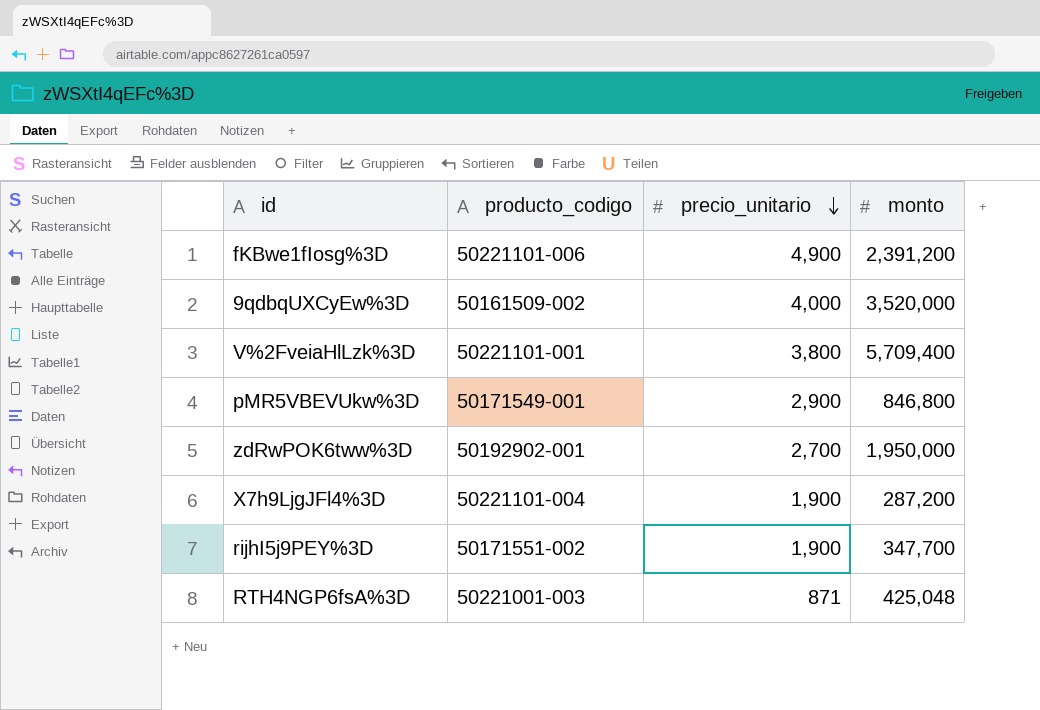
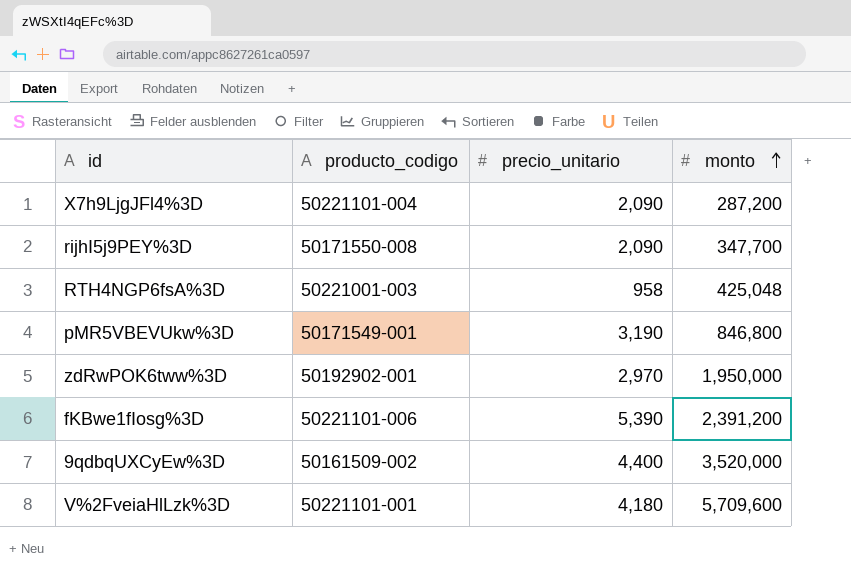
row order: precio_unitario descending -> monto ascending
X7h9LjgJFl4%3D | precio_unitario: 1,900 -> 2,090
rijhI5j9PEY%3D | producto_codigo: 50171551-002 -> 50171550-008
rijhI5j9PEY%3D | precio_unitario: 1,900 -> 2,090
RTH4NGP6fsA%3D | precio_unitario: 871 -> 958
pMR5VBEVUkw%3D | precio_unitario: 2,900 -> 3,190
zdRwPOK6tww%3D | precio_unitario: 2,700 -> 2,970
fKBwe1fIosg%3D | precio_unitario: 4,900 -> 5,390
9qdbqUXCyEw%3D | precio_unitario: 4,000 -> 4,400
V%2FveiaHlLzk%3D | precio_unitario: 3,800 -> 4,180
V%2FveiaHlLzk%3D | monto: 5,709,400 -> 5,709,600

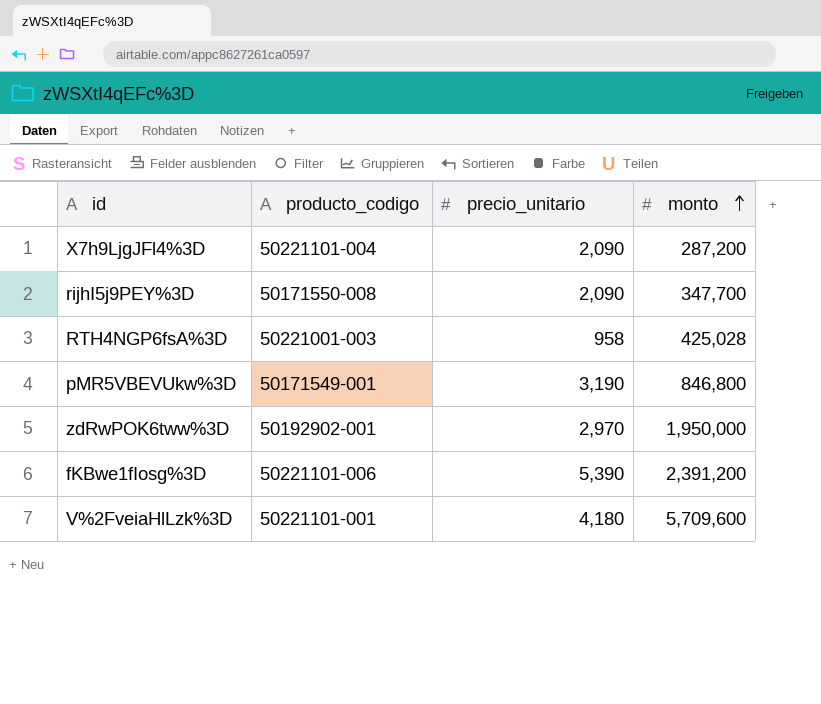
row 9qdbqUXCyEw%3D: 50161509-002 | 4,400 | 3,520,000 -> none
RTH4NGP6fsA%3D | monto: 425,048 -> 425,028

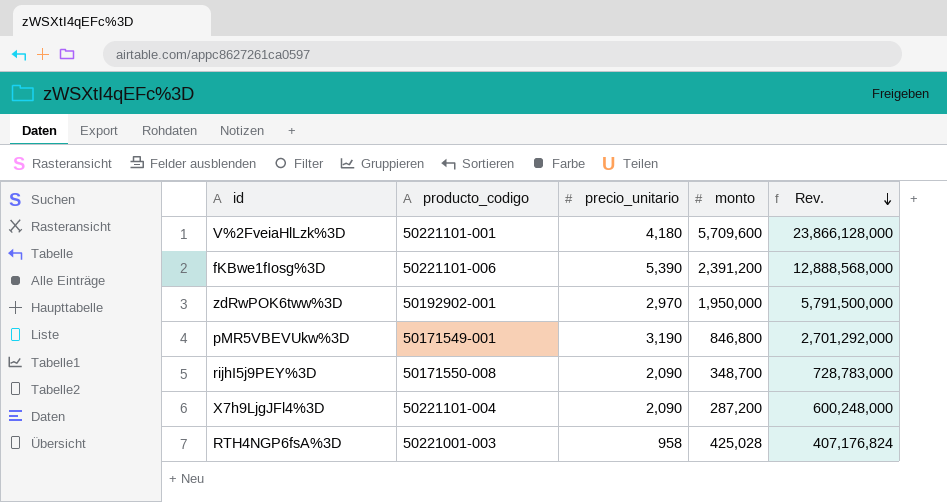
row order: monto ascending -> Rev. descending
column Rev. | formula: none -> [precio_unitario] * [monto]
rijhI5j9PEY%3D | monto: 347,700 -> 348,700

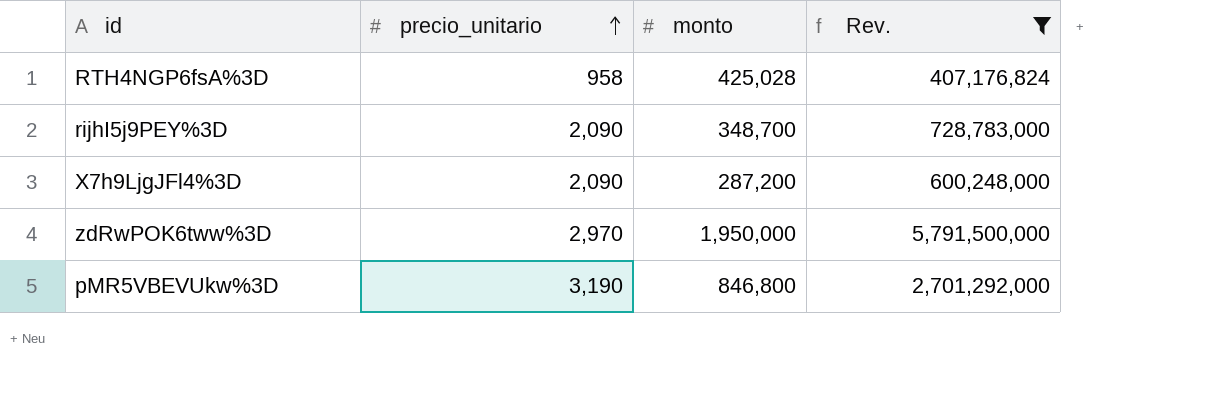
filter: none -> Rev. <= 5,791,500,000
row order: Rev. descending -> precio_unitario ascending
column producto_codigo | position: 2 -> none

